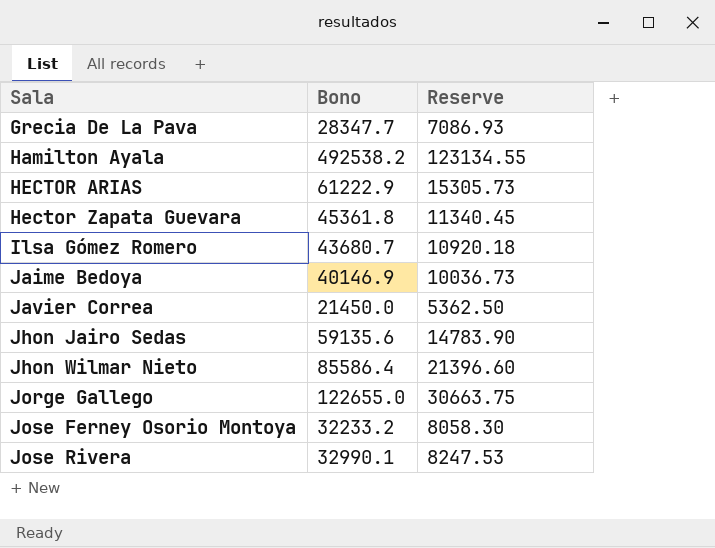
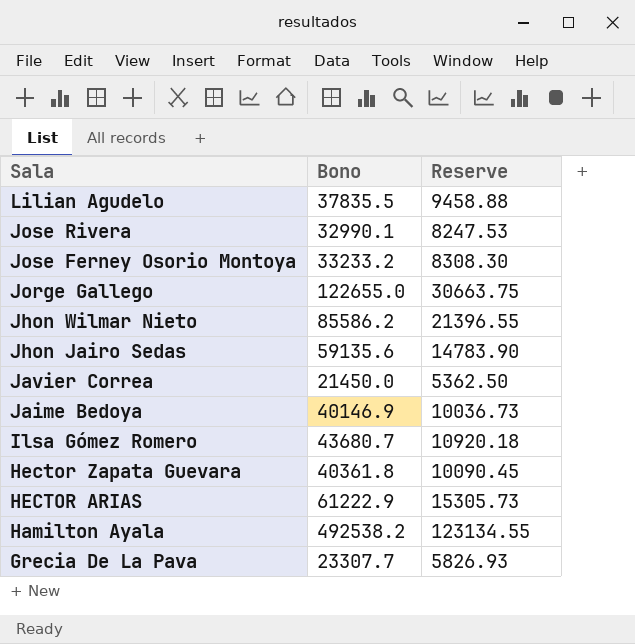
row order: Sala ascending -> Sala descending
row Lilian Agudelo: none -> 37835.5 | 9458.88
Jose Ferney Osorio Montoya | Bono: 32233.2 -> 33233.2
Jose Ferney Osorio Montoya | Reserve: 8058.30 -> 8308.30
Jhon Wilmar Nieto | Bono: 85586.4 -> 85586.2
Jhon Wilmar Nieto | Reserve: 21396.60 -> 21396.55
Hector Zapata Guevara | Bono: 45361.8 -> 40361.8
Hector Zapata Guevara | Reserve: 11340.45 -> 10090.45
Grecia De La Pava | Bono: 28347.7 -> 23307.7
Grecia De La Pava | Reserve: 7086.93 -> 5826.93

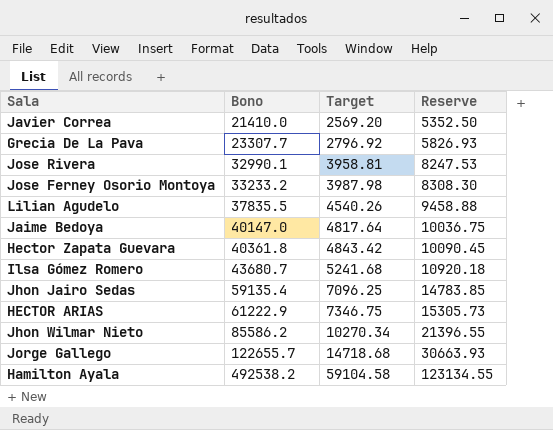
row order: Sala descending -> Bono ascending
column Target | formula: none -> [Bono] * 0.12
Javier Correa | Bono: 21450.0 -> 21410.0
Javier Correa | Reserve: 5362.50 -> 5352.50
Jaime Bedoya | Bono: 40146.9 -> 40147.0
Jaime Bedoya | Reserve: 10036.73 -> 10036.75
Jhon Jairo Sedas | Bono: 59135.6 -> 59135.4
Jhon Jairo Sedas | Reserve: 14783.90 -> 14783.85
Jorge Gallego | Bono: 122655.0 -> 122655.7
Jorge Gallego | Reserve: 30663.75 -> 30663.93

